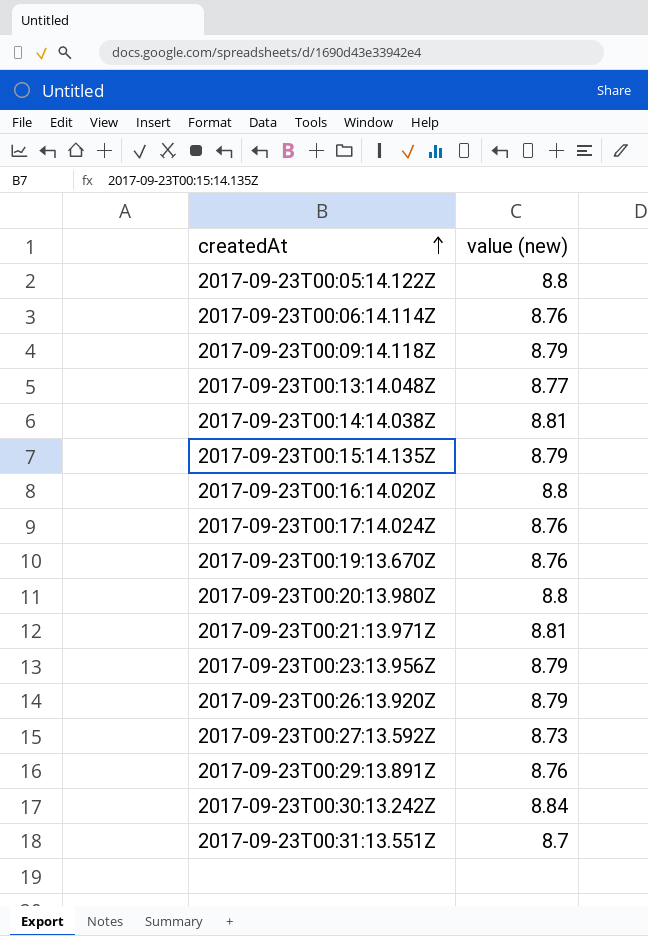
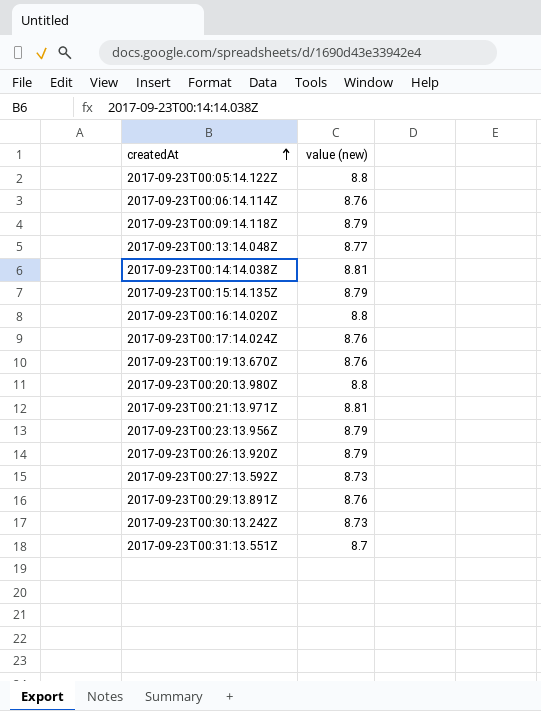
2017-09-23T00:30:13.242Z | value (new): 8.84 -> 8.73

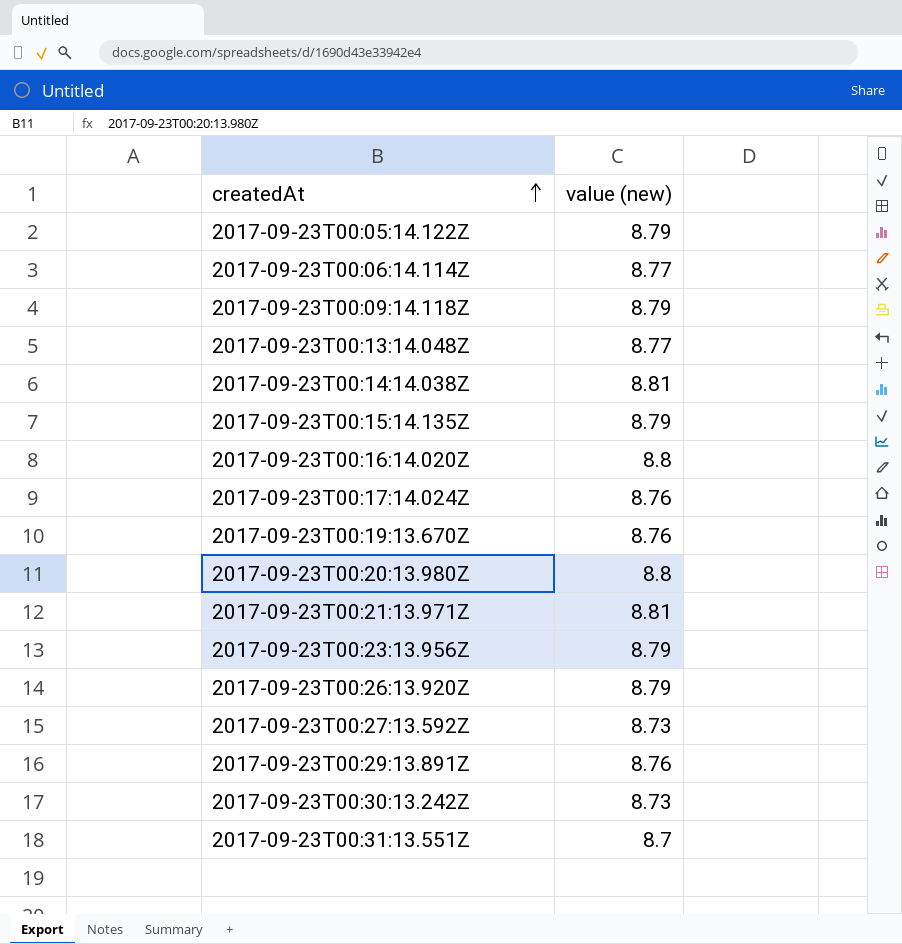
2017-09-23T00:05:14.122Z | value (new): 8.8 -> 8.79
2017-09-23T00:06:14.114Z | value (new): 8.76 -> 8.77

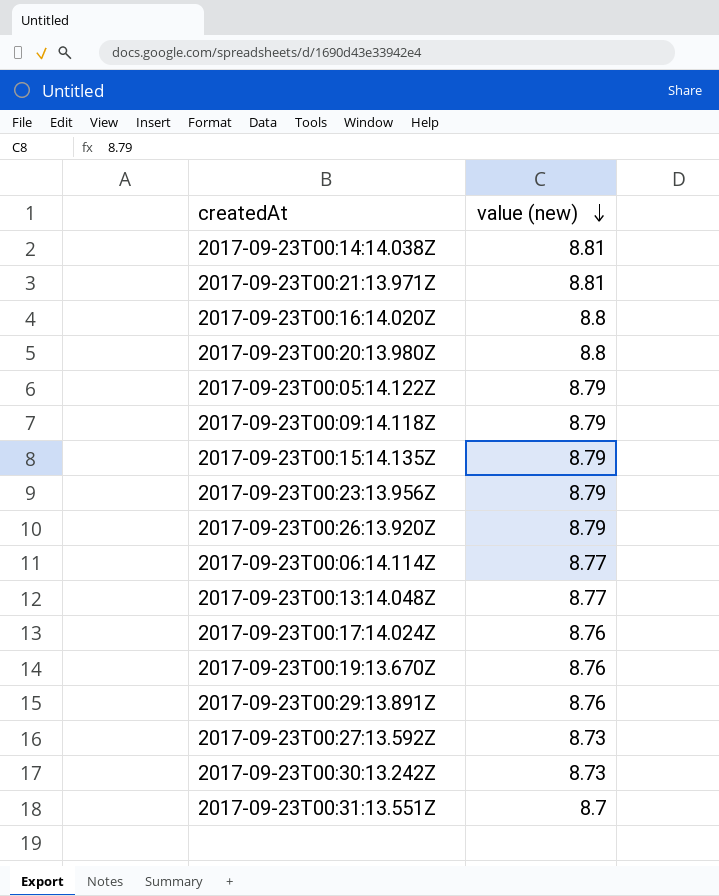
row order: createdAt ascending -> value (new) descending

